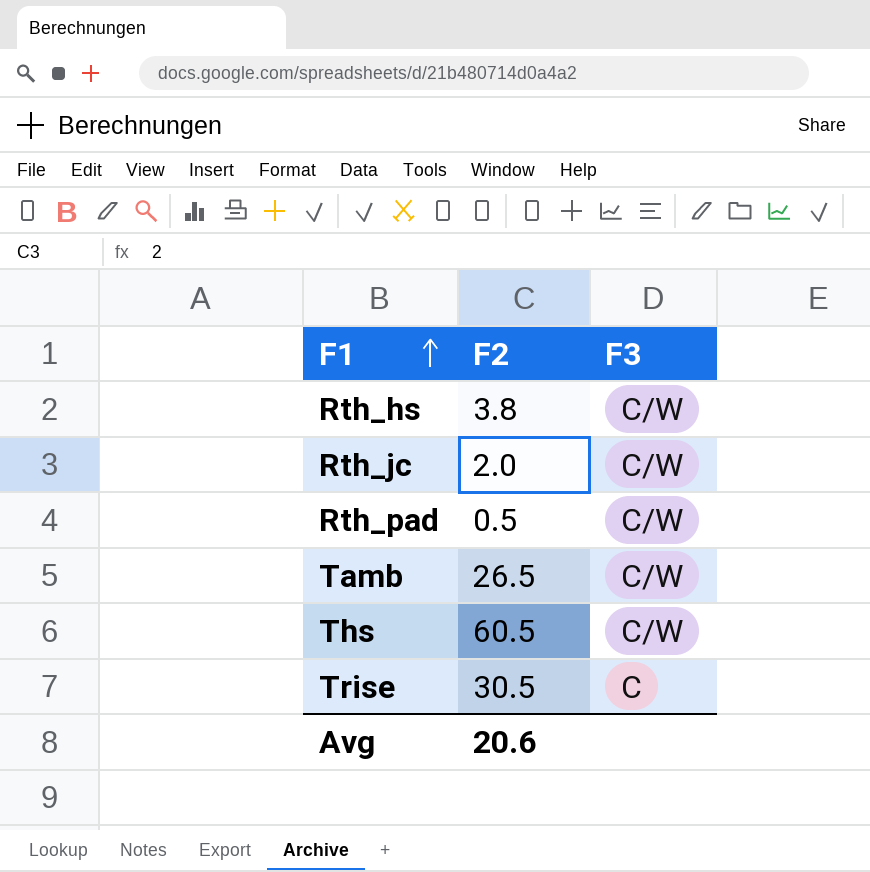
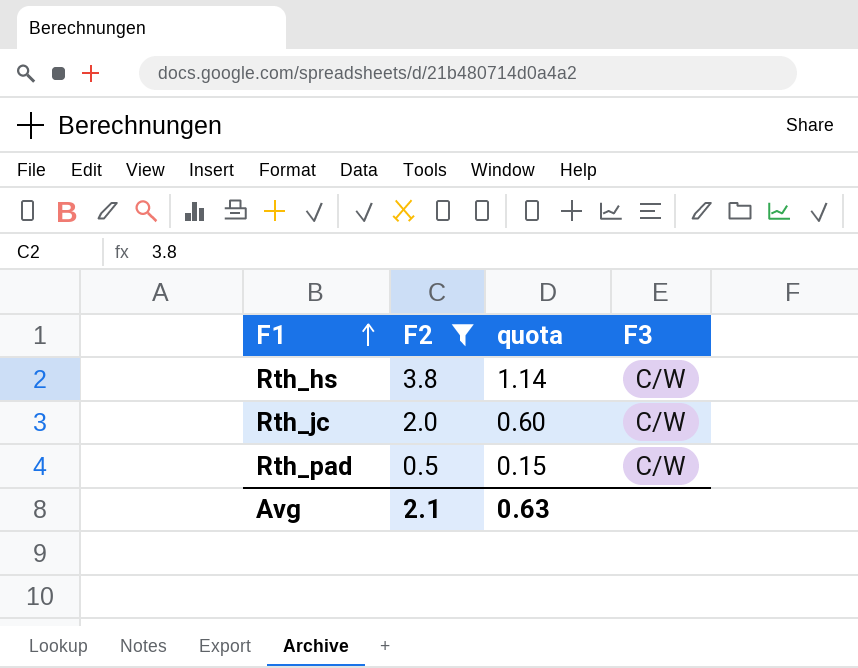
filter: none -> F2 <= 3.8
column quota | formula: none -> [F2] * 0.3
Avg | F2: 20.6 -> 2.1

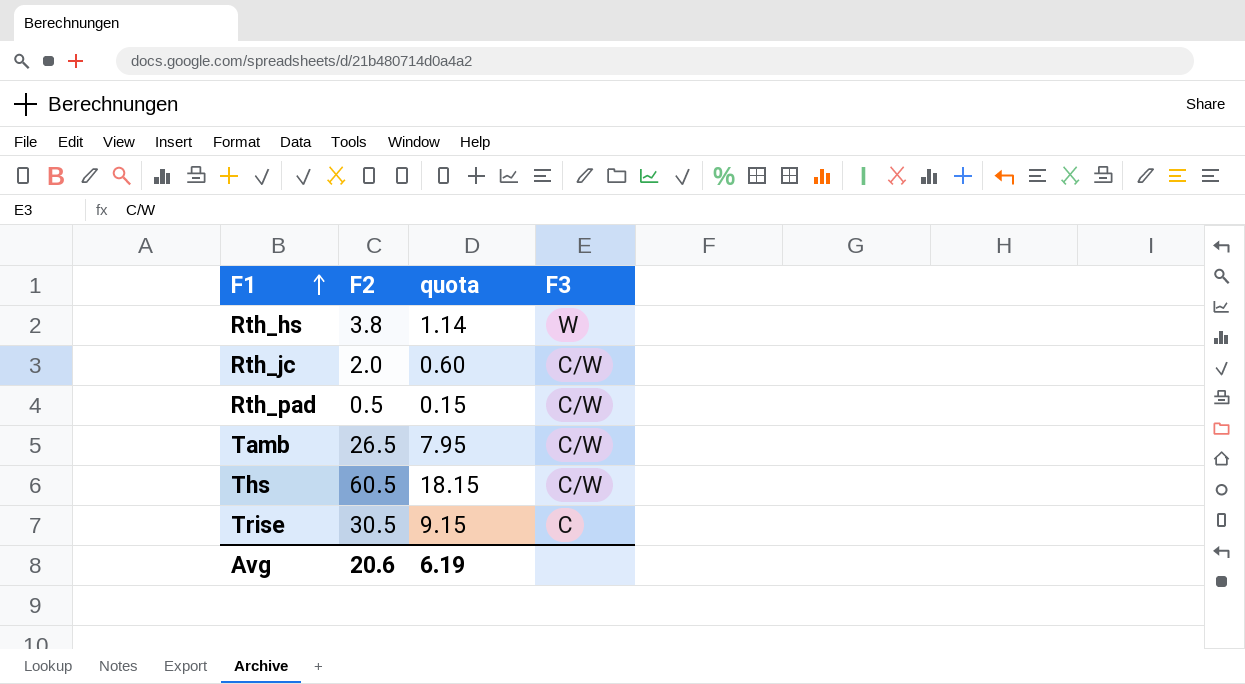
filter: F2 <= 3.8 -> none
Rth_hs | F3: C/W -> W
Avg | F2: 2.1 -> 20.6
Avg | quota: 0.63 -> 6.19

